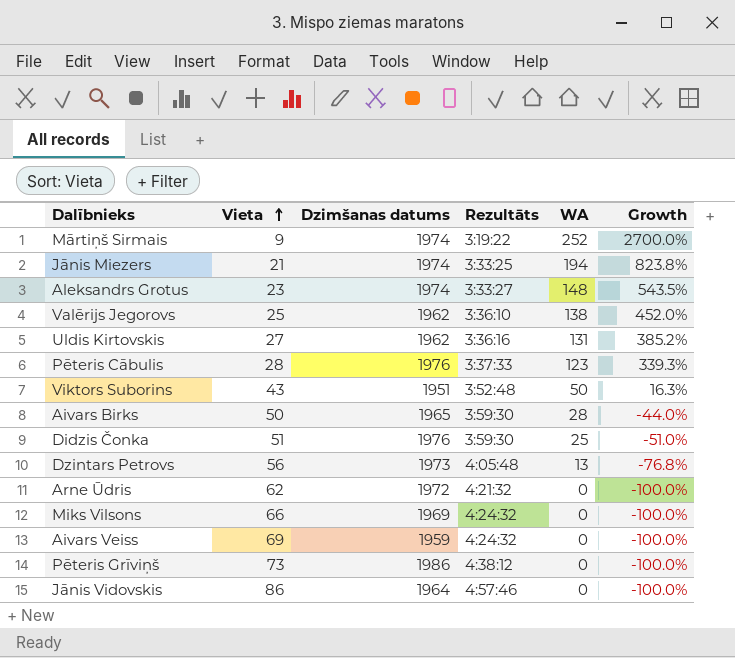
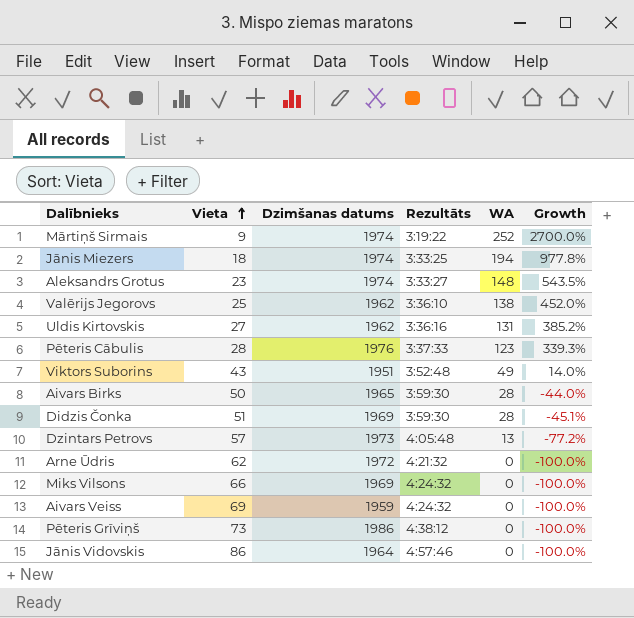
Jānis Miezers | Vieta: 21 -> 18
Jānis Miezers | Growth: 823.8% -> 977.8%
Viktors Suborins | WA: 50 -> 49
Viktors Suborins | Growth: 16.3% -> 14.0%
Didzis Čonka | Dzimšanas datums: 1976 -> 1969
Didzis Čonka | WA: 25 -> 28
Didzis Čonka | Growth: -51.0% -> -45.1%
Dzintars Petrovs | Vieta: 56 -> 57
Dzintars Petrovs | Growth: -76.8% -> -77.2%

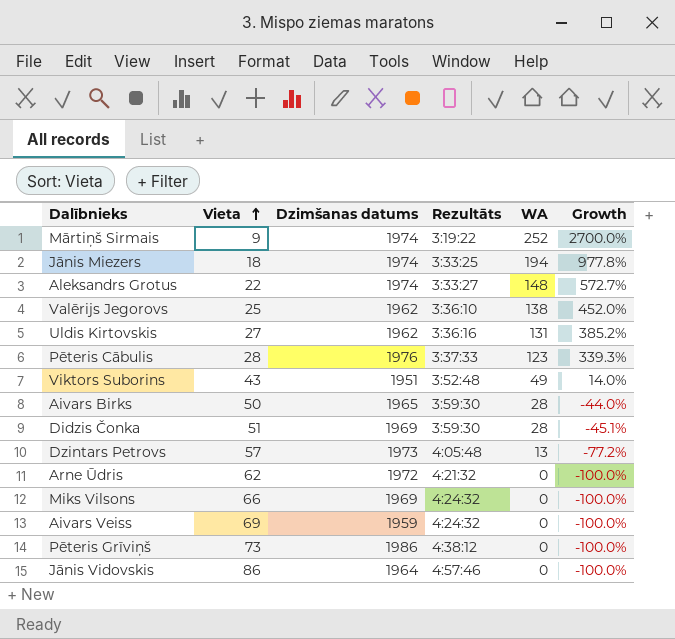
Aleksandrs Grotus | Vieta: 23 -> 22
Aleksandrs Grotus | Growth: 543.5% -> 572.7%

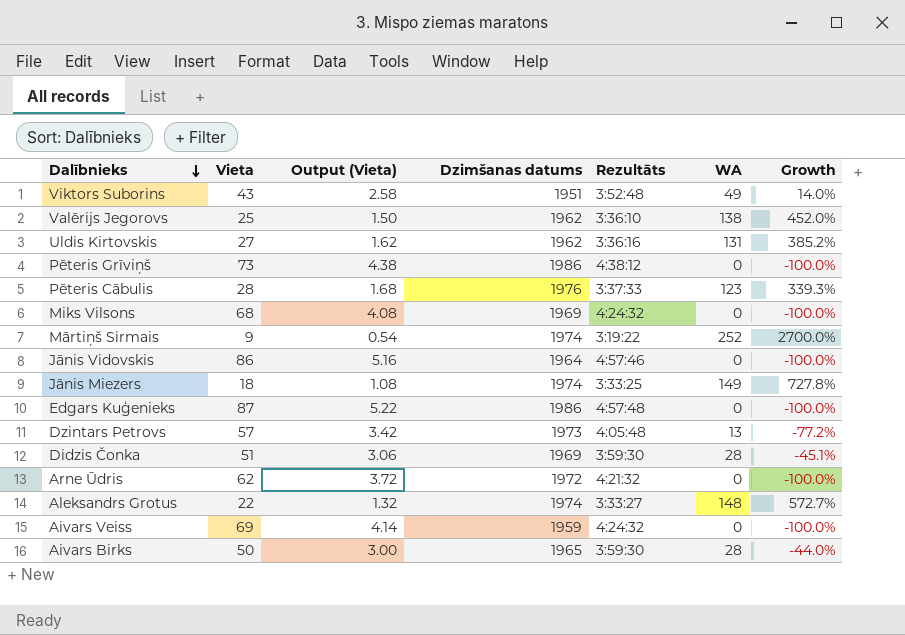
row order: Vieta ascending -> Dalībnieks descending
column Output (Vieta) | formula: none -> [Vieta] * 0.06
Miks Vilsons | Vieta: 66 -> 68
Jānis Miezers | WA: 194 -> 149
Jānis Miezers | Growth: 977.8% -> 727.8%
row Edgars Kuģenieks: none -> 87 | 5.22 | 1986 | 4:57:48 | 0 | -100.0%

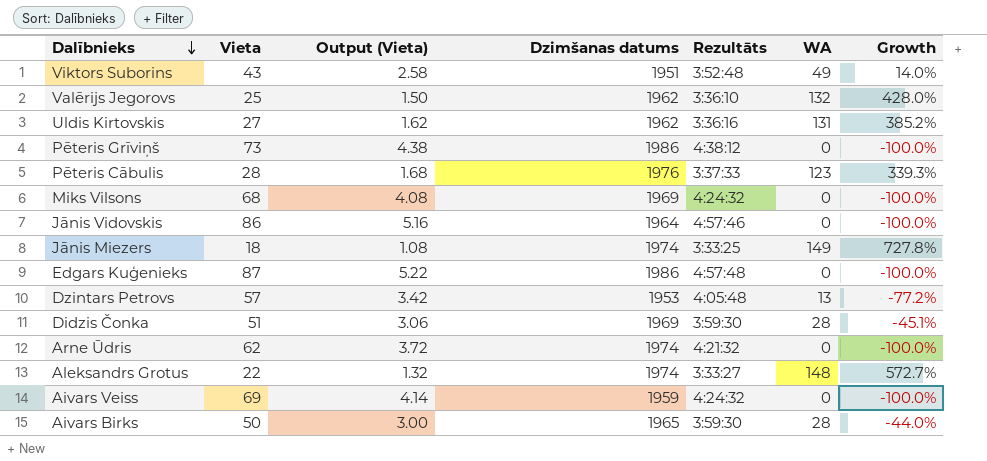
row Mārtiņš Sirmais: 9 | 0.54 | 1974 | 3:19:22 | 252 | 2700.0% -> none
Valērijs Jegorovs | WA: 138 -> 132
Valērijs Jegorovs | Growth: 452.0% -> 428.0%
Dzintars Petrovs | Dzimšanas datums: 1973 -> 1953
Arne Ūdris | Dzimšanas datums: 1972 -> 1974

